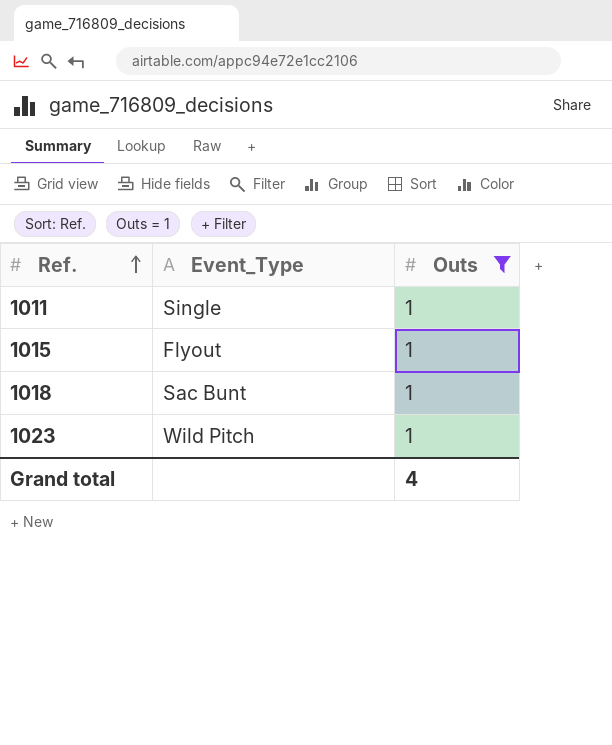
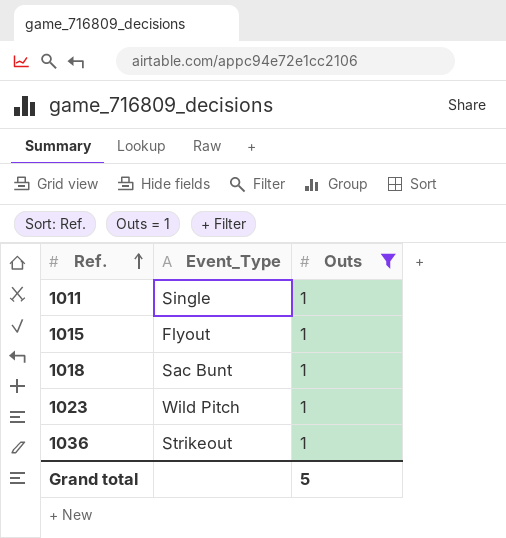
row 1036: none -> Strikeout | 1
Grand total | Outs: 4 -> 5

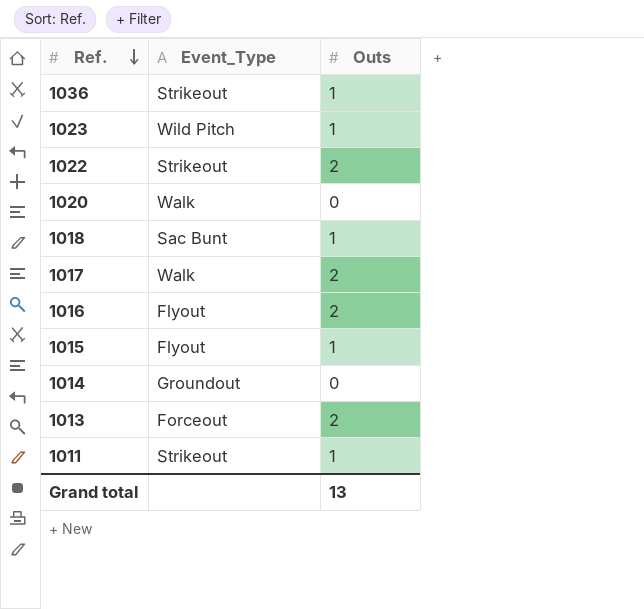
filter: Outs = 1 -> none
row order: Ref. ascending -> Ref. descending
1011 | Event_Type: Single -> Strikeout
Grand total | Outs: 5 -> 13

